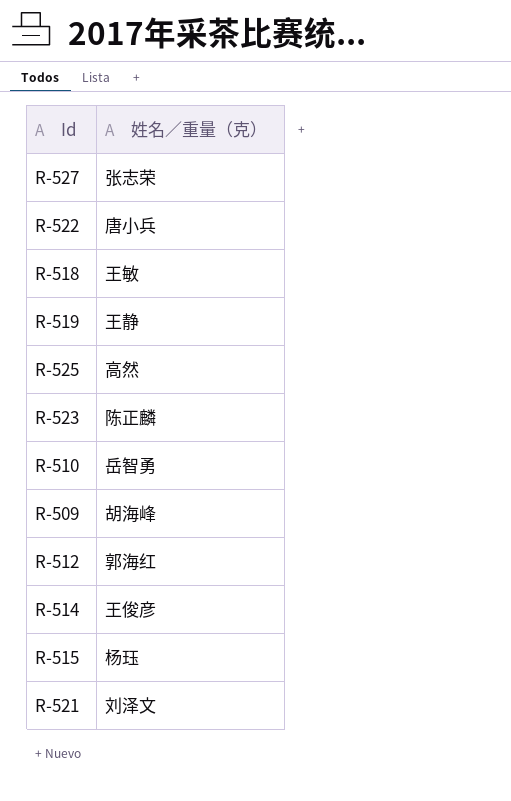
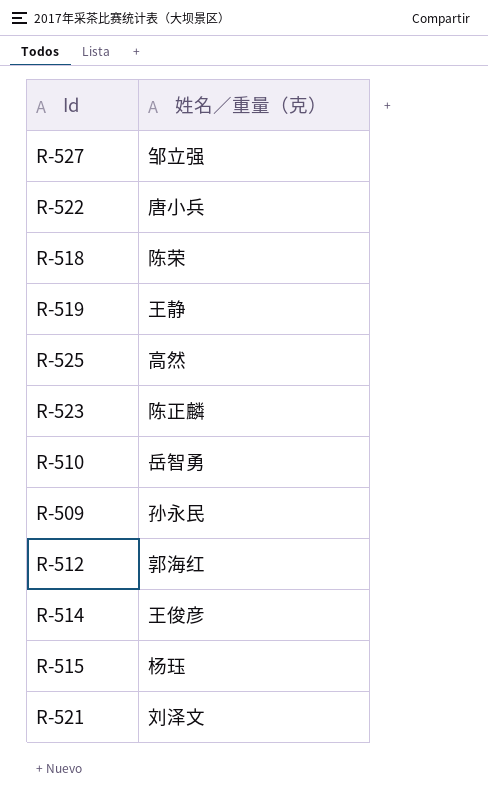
R-527 | 姓名／重量（克）: 张志荣 -> 邹立强
R-518 | 姓名／重量（克）: 王敏 -> 陈荣
R-509 | 姓名／重量（克）: 胡海峰 -> 孙永民

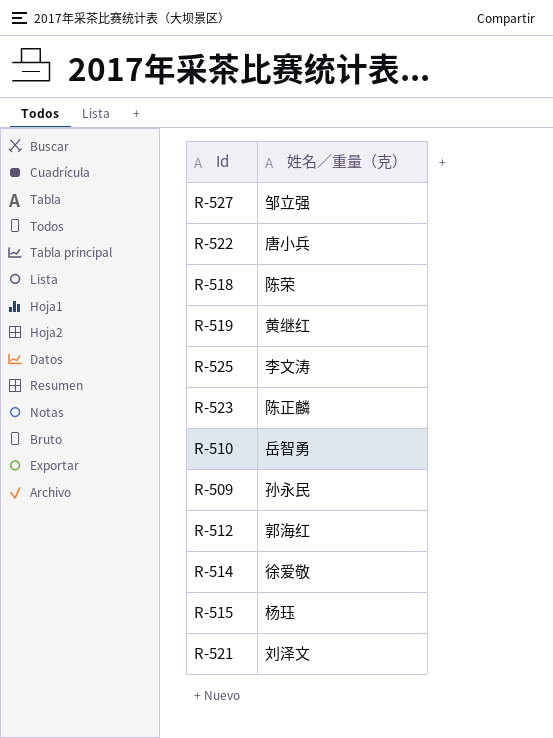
R-519 | 姓名／重量（克）: 王静 -> 黄继红
R-525 | 姓名／重量（克）: 高然 -> 李文涛
R-514 | 姓名／重量（克）: 王俊彦 -> 徐爱敬

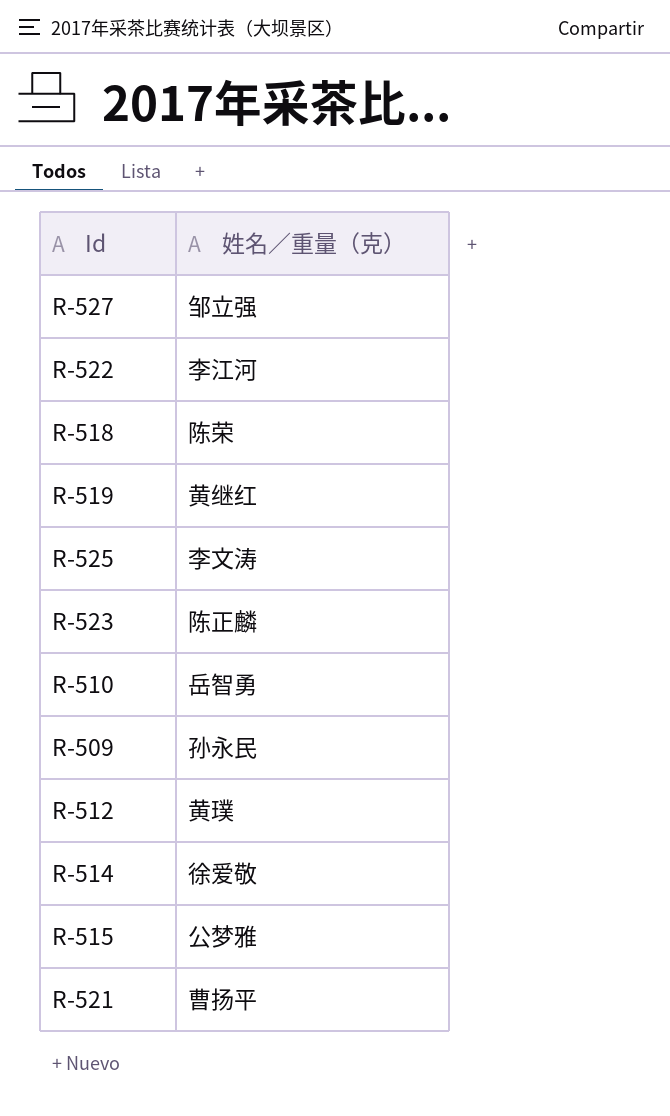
R-522 | 姓名／重量（克）: 唐小兵 -> 李江河
R-512 | 姓名／重量（克）: 郭海红 -> 黄璞
R-515 | 姓名／重量（克）: 杨珏 -> 公梦雅
R-521 | 姓名／重量（克）: 刘泽文 -> 曹扬平

